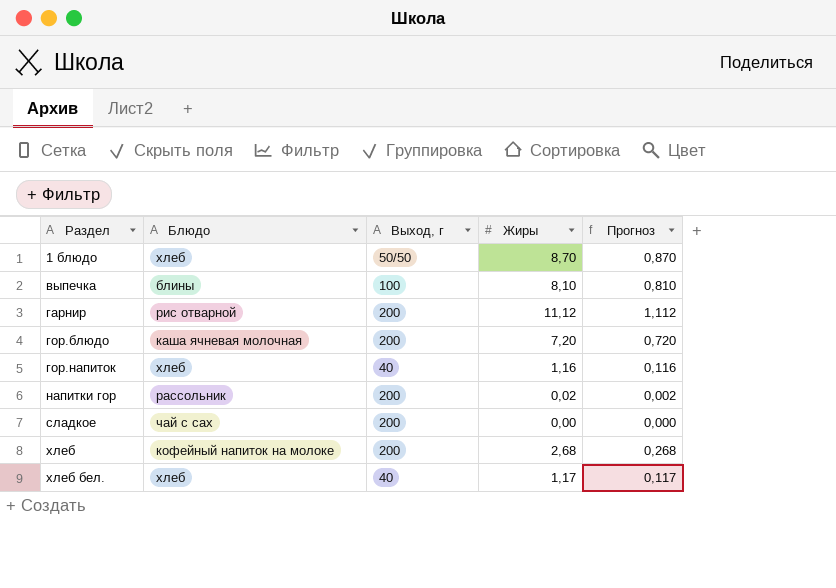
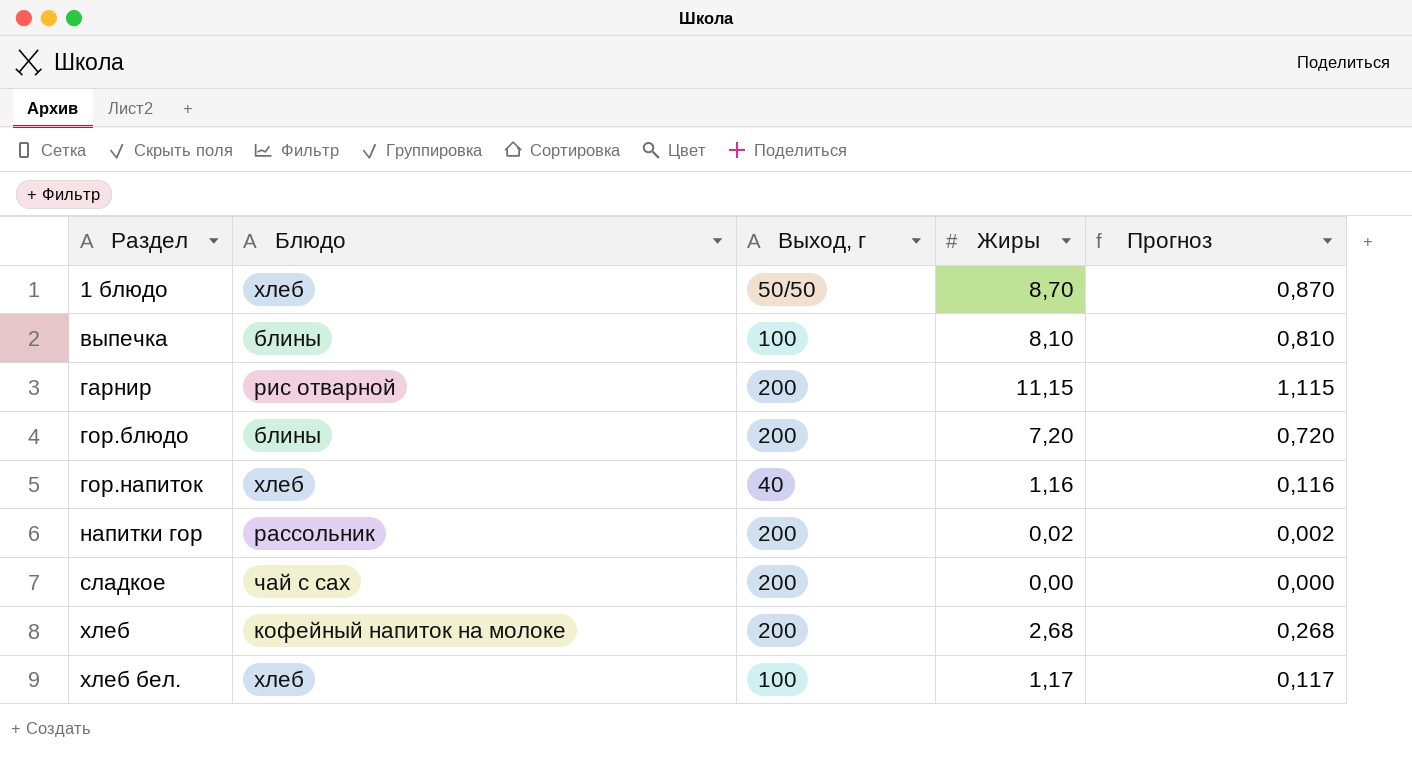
гарнир | Жиры: 11,12 -> 11,15
гарнир | Прогноз: 1,112 -> 1,115
гор.блюдо | Блюдо: каша ячневая молочная -> блины
хлеб бел. | Выход, г: 40 -> 100

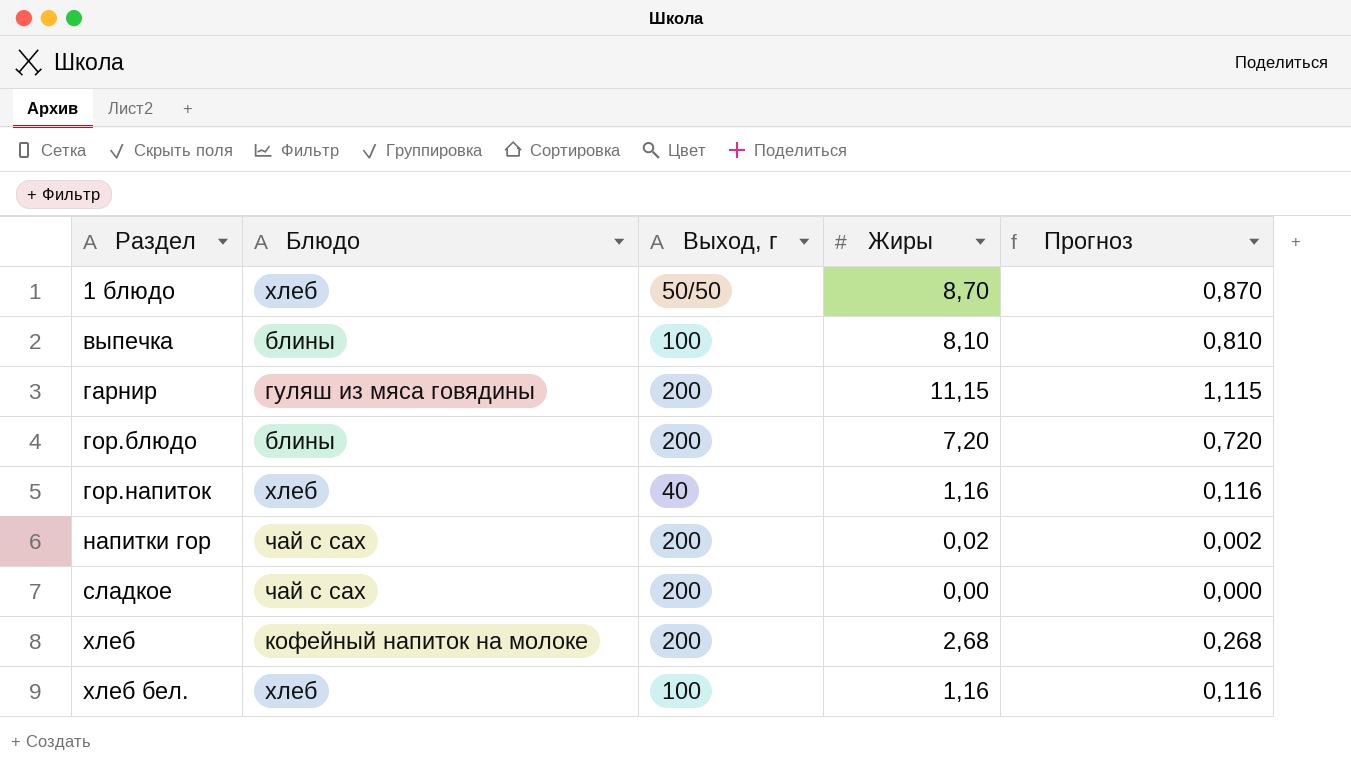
гарнир | Блюдо: рис отварной -> гуляш из мяса говядины
напитки гор | Блюдо: рассольник -> чай с сах
хлеб бел. | Жиры: 1,17 -> 1,16
хлеб бел. | Прогноз: 0,117 -> 0,116

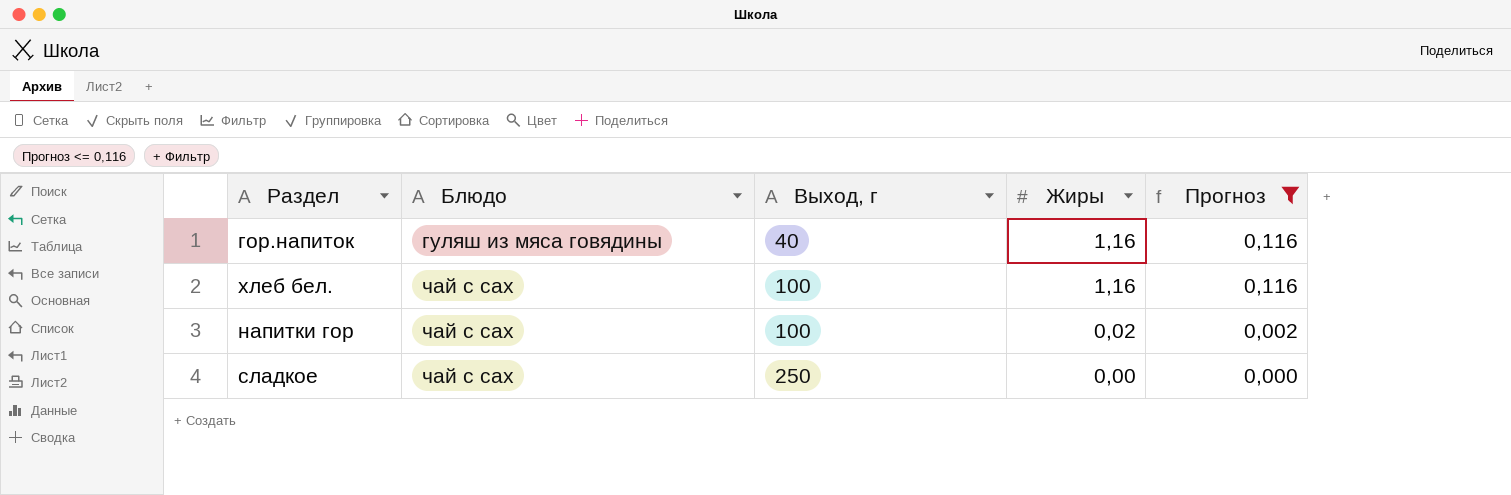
filter: none -> Прогноз <= 0,116
row order: Раздел ascending -> Блюдо ascending
гор.напиток | Блюдо: хлеб -> гуляш из мяса говядины
хлеб бел. | Блюдо: хлеб -> чай с сах
напитки гор | Выход, г: 200 -> 100
сладкое | Выход, г: 200 -> 250

